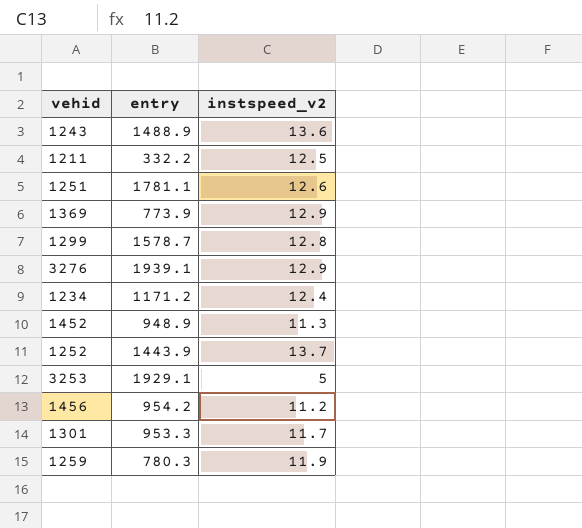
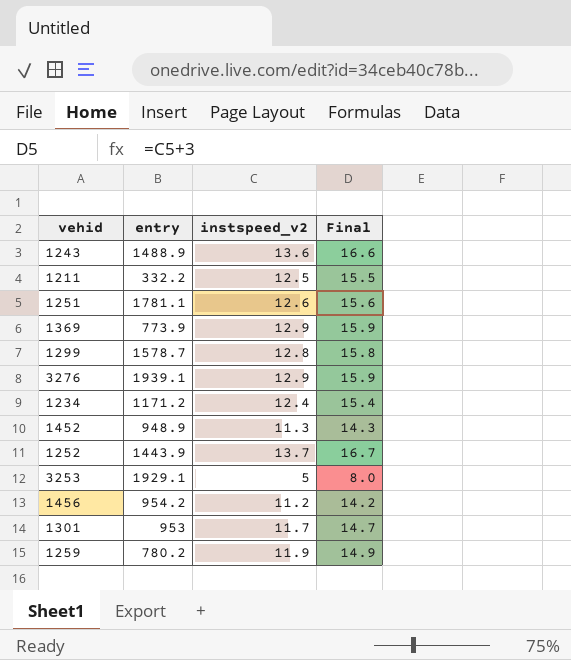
column Final | formula: none -> [instspeed_v2] + 3
1301 | entry: 953.3 -> 953
1259 | entry: 780.3 -> 780.2

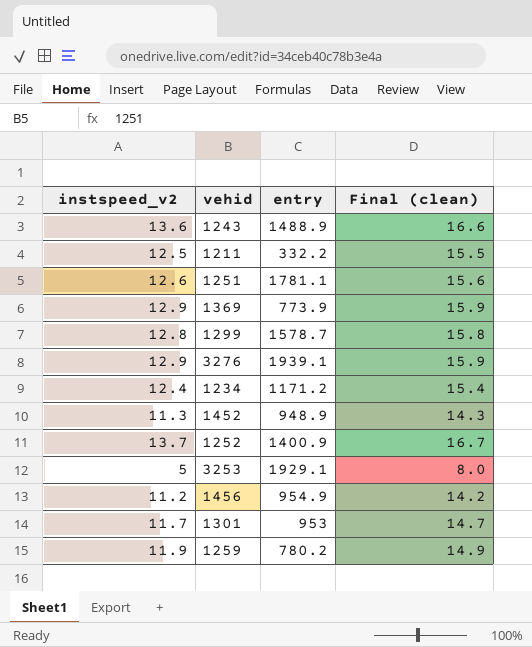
column instspeed_v2 | position: 3 -> 1
column name: Final -> Final (clean)
1252 | entry: 1443.9 -> 1400.9
1456 | entry: 954.2 -> 954.9

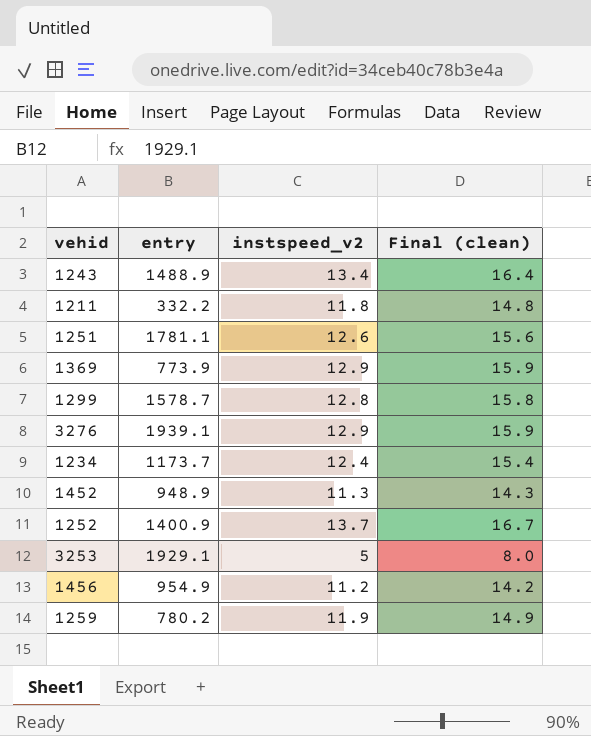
column instspeed_v2 | position: 1 -> 3
row 1301: 11.7 | 953 | 14.7 -> none
1243 | instspeed_v2: 13.6 -> 13.4
1243 | Final (clean): 16.6 -> 16.4
1211 | instspeed_v2: 12.5 -> 11.8
1211 | Final (clean): 15.5 -> 14.8
1234 | entry: 1171.2 -> 1173.7

